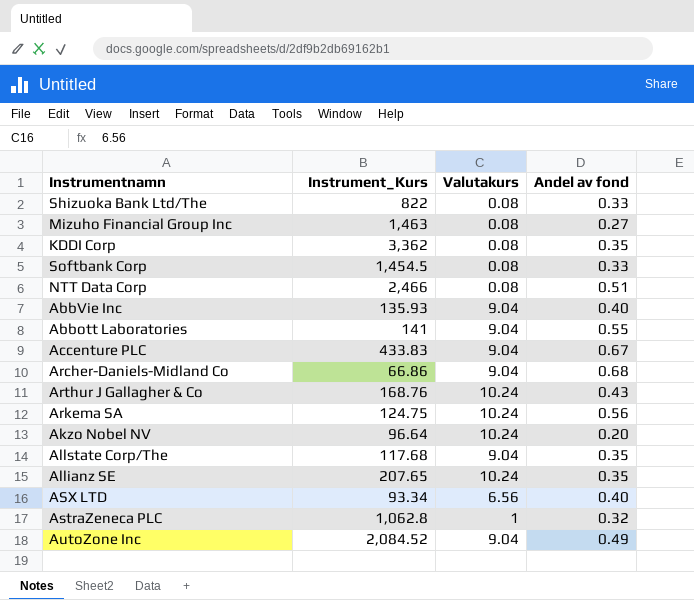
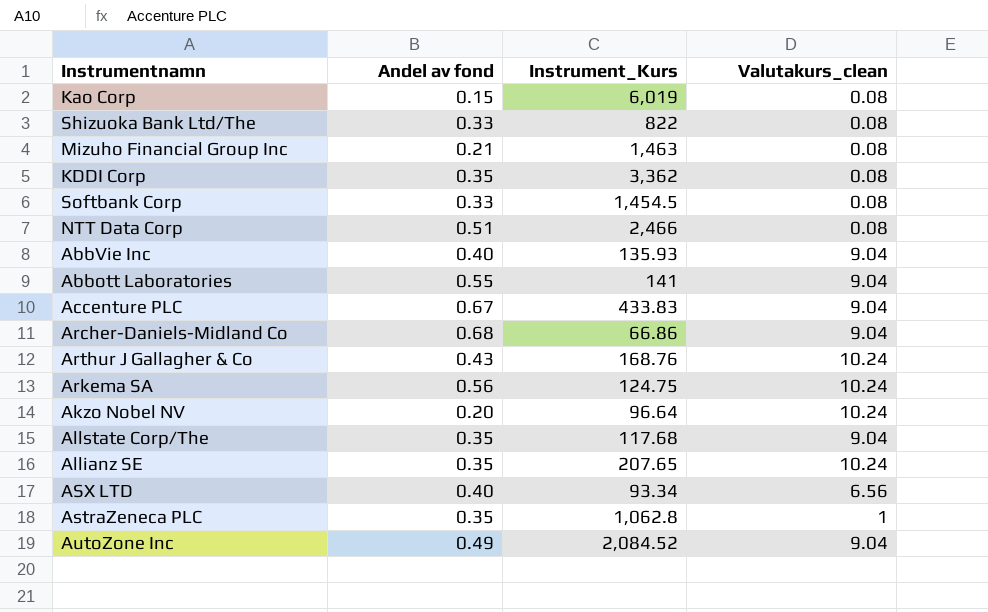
column Andel av fond | position: 4 -> 2
column name: Valutakurs -> Valutakurs_clean
row Kao Corp: none -> 0.15 | 6,019 | 0.08
Mizuho Financial Group Inc | Andel av fond: 0.27 -> 0.21
AstraZeneca PLC | Andel av fond: 0.32 -> 0.35

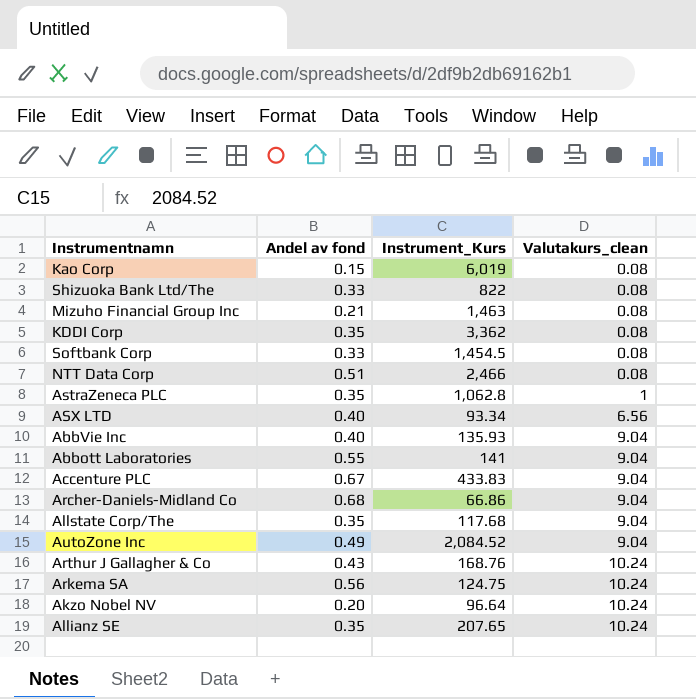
row order: none -> Valutakurs_clean ascending

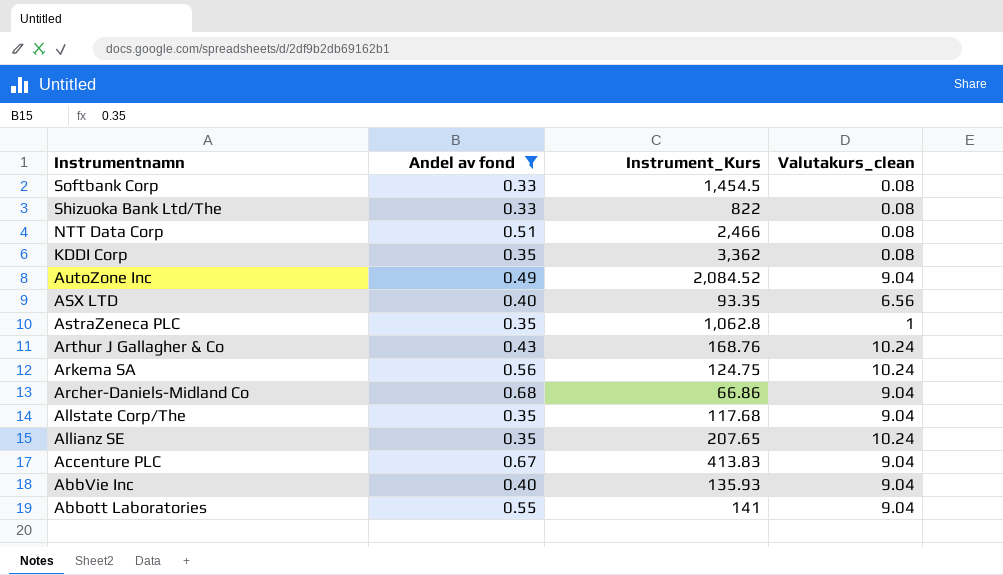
filter: none -> Andel av fond >= 0.33
row order: Valutakurs_clean ascending -> Instrumentnamn descending
ASX LTD | Instrument_Kurs: 93.34 -> 93.35
Accenture PLC | Instrument_Kurs: 433.83 -> 413.83

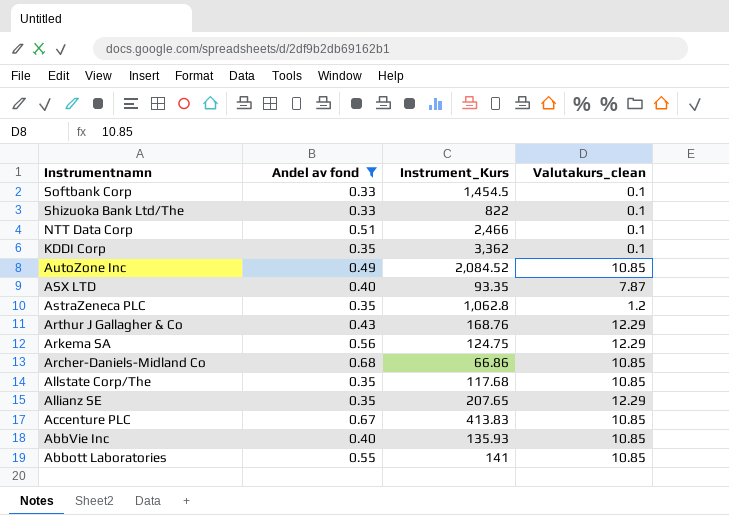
Softbank Corp | Valutakurs_clean: 0.08 -> 0.1
Shizuoka Bank Ltd/The | Valutakurs_clean: 0.08 -> 0.1
NTT Data Corp | Valutakurs_clean: 0.08 -> 0.1
KDDI Corp | Valutakurs_clean: 0.08 -> 0.1
AutoZone Inc | Valutakurs_clean: 9.04 -> 10.85
ASX LTD | Valutakurs_clean: 6.56 -> 7.87
AstraZeneca PLC | Valutakurs_clean: 1 -> 1.2
Arthur J Gallagher & Co | Valutakurs_clean: 10.24 -> 12.29
Arkema SA | Valutakurs_clean: 10.24 -> 12.29
Archer-Daniels-Midland Co | Valutakurs_clean: 9.04 -> 10.85
Allstate Corp/The | Valutakurs_clean: 9.04 -> 10.85
Allianz SE | Valutakurs_clean: 10.24 -> 12.29
Accenture PLC | Valutakurs_clean: 9.04 -> 10.85
AbbVie Inc | Valutakurs_clean: 9.04 -> 10.85
Abbott Laboratories | Valutakurs_clean: 9.04 -> 10.85

